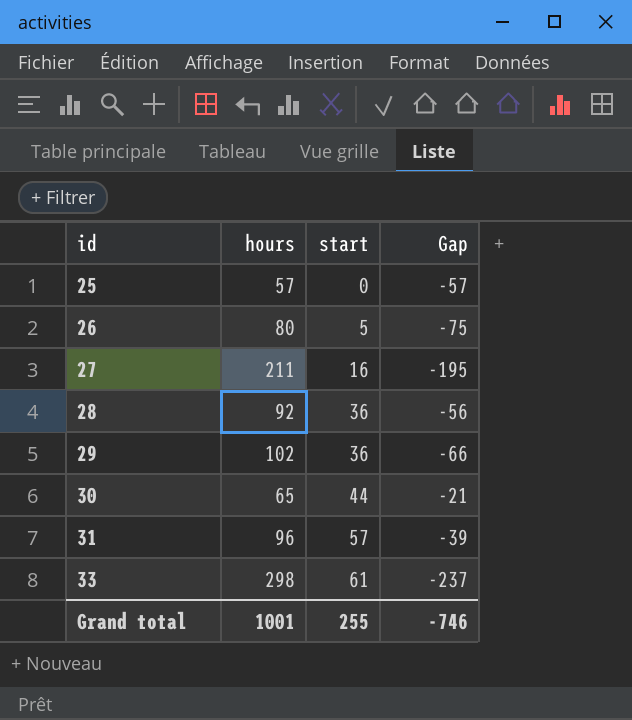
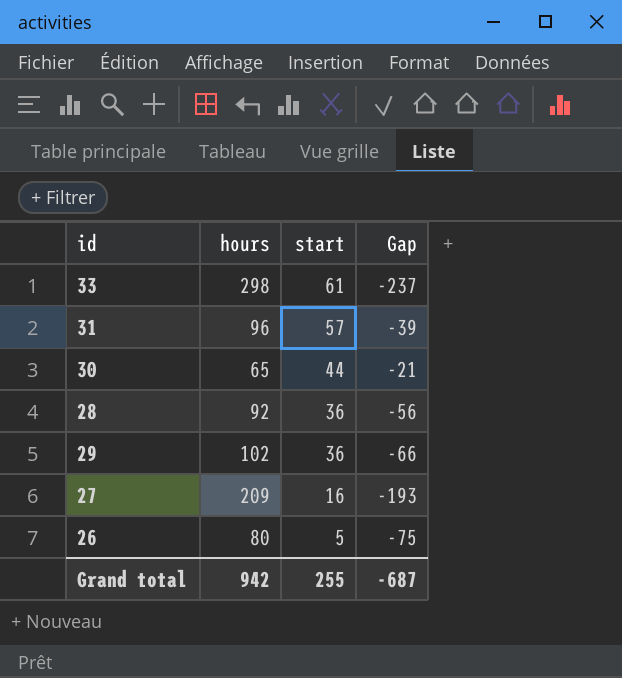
row order: id ascending -> start descending
row 25: 57 | 0 | -57 -> none
27 | hours: 211 -> 209
27 | Gap: -195 -> -193
Grand total | hours: 1001 -> 942
Grand total | Gap: -746 -> -687

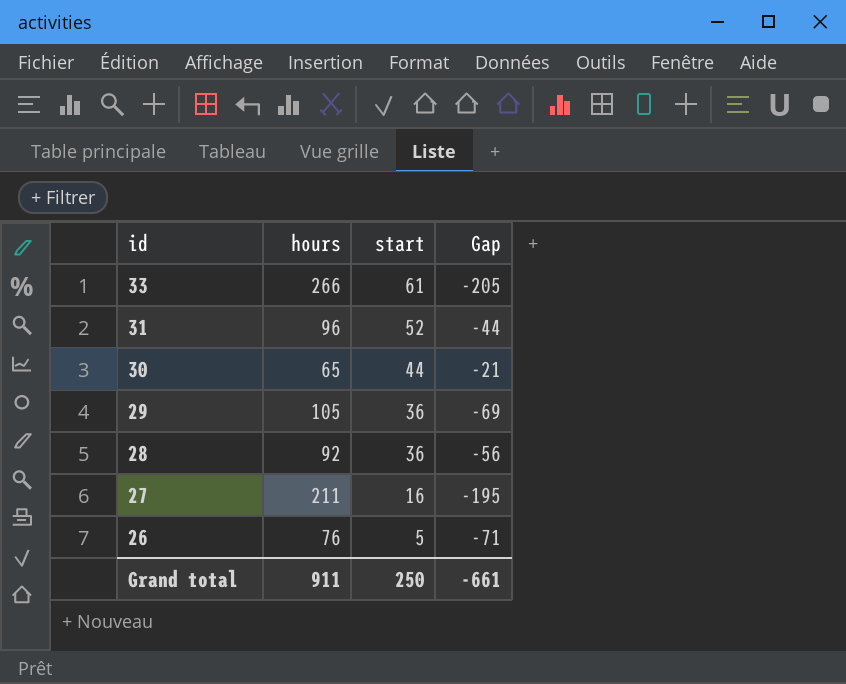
row order: start descending -> id descending
33 | hours: 298 -> 266
33 | Gap: -237 -> -205
31 | start: 57 -> 52
31 | Gap: -39 -> -44
29 | hours: 102 -> 105
29 | Gap: -66 -> -69
27 | hours: 209 -> 211
27 | Gap: -193 -> -195
26 | hours: 80 -> 76
26 | Gap: -75 -> -71
Grand total | hours: 942 -> 911
Grand total | start: 255 -> 250
Grand total | Gap: -687 -> -661

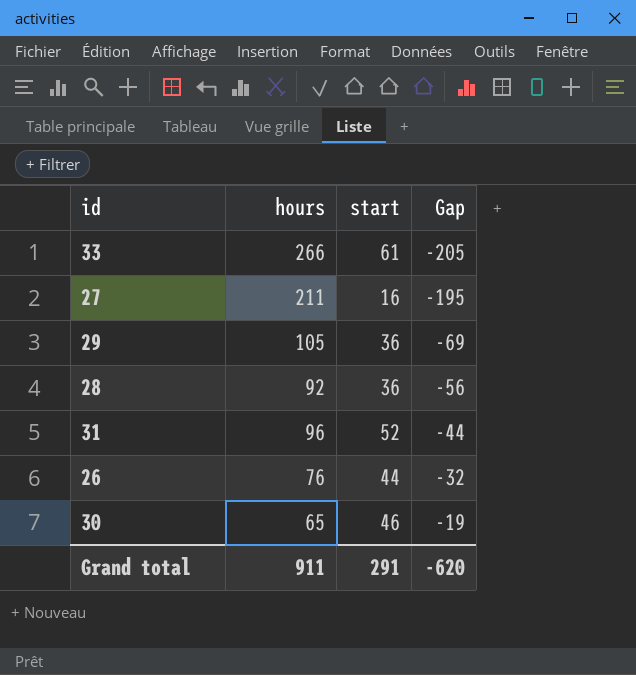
row order: id descending -> Gap ascending
26 | start: 5 -> 44
26 | Gap: -71 -> -32
30 | start: 44 -> 46
30 | Gap: -21 -> -19
Grand total | start: 250 -> 291
Grand total | Gap: -661 -> -620

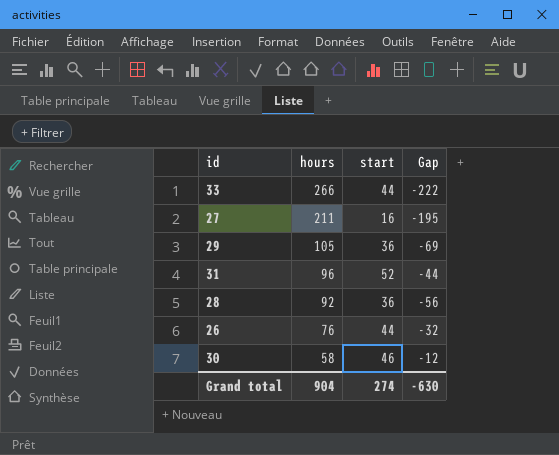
row order: Gap ascending -> hours descending
33 | start: 61 -> 44
33 | Gap: -205 -> -222
30 | hours: 65 -> 58
30 | Gap: -19 -> -12
Grand total | hours: 911 -> 904
Grand total | start: 291 -> 274
Grand total | Gap: -620 -> -630

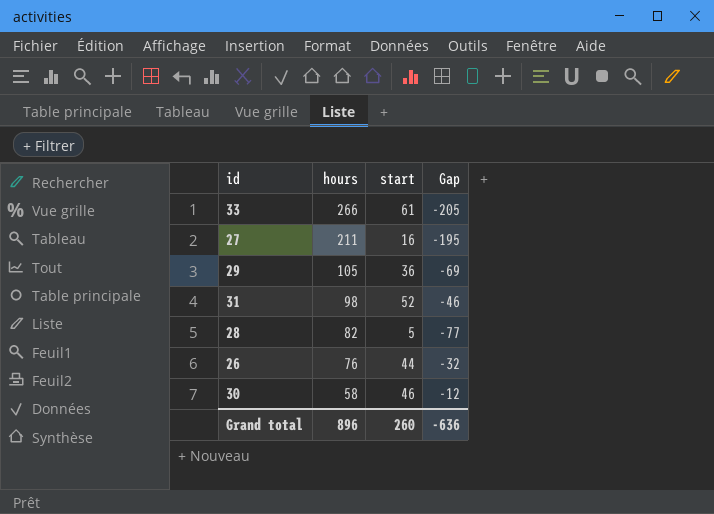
33 | start: 44 -> 61
33 | Gap: -222 -> -205
31 | hours: 96 -> 98
31 | Gap: -44 -> -46
28 | hours: 92 -> 82
28 | start: 36 -> 5
28 | Gap: -56 -> -77
Grand total | hours: 904 -> 896
Grand total | start: 274 -> 260
Grand total | Gap: -630 -> -636

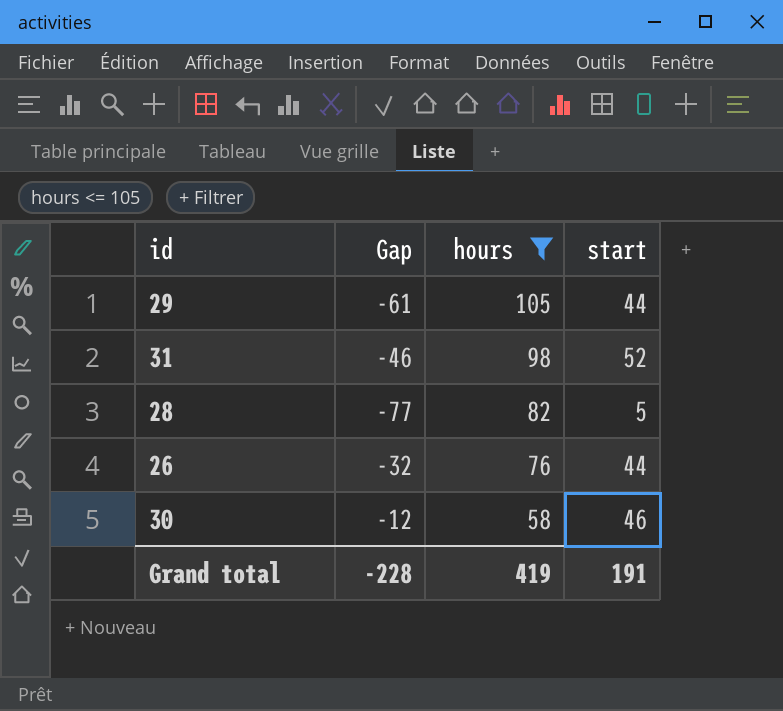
filter: none -> hours <= 105
column Gap | position: 4 -> 2
29 | Gap: -69 -> -61
29 | start: 36 -> 44
Grand total | Gap: -636 -> -228
Grand total | hours: 896 -> 419
Grand total | start: 260 -> 191

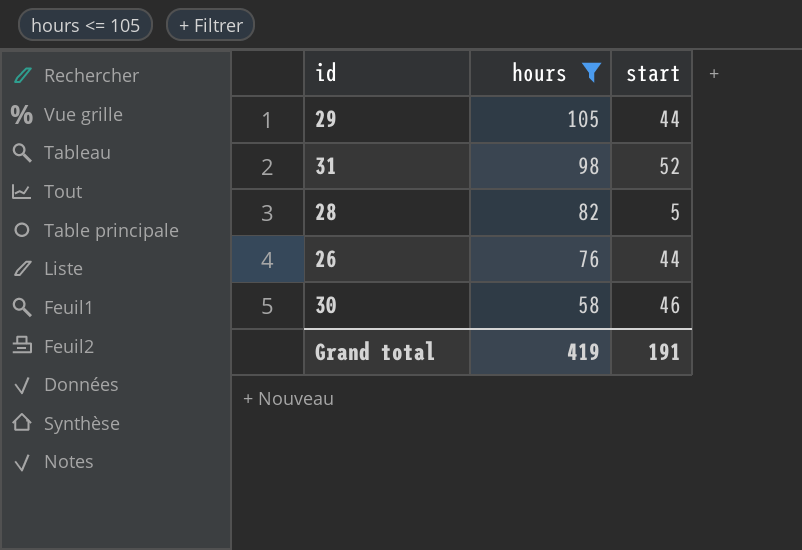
column Gap | formula: [start] - [hours] -> none

